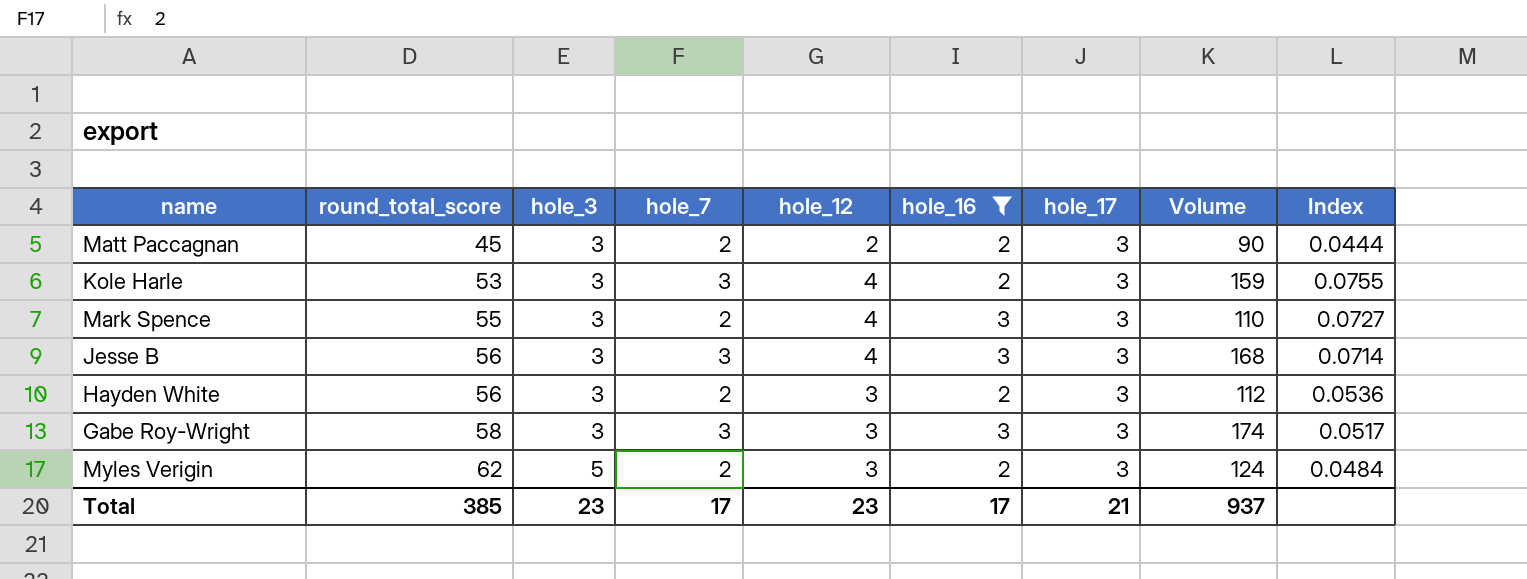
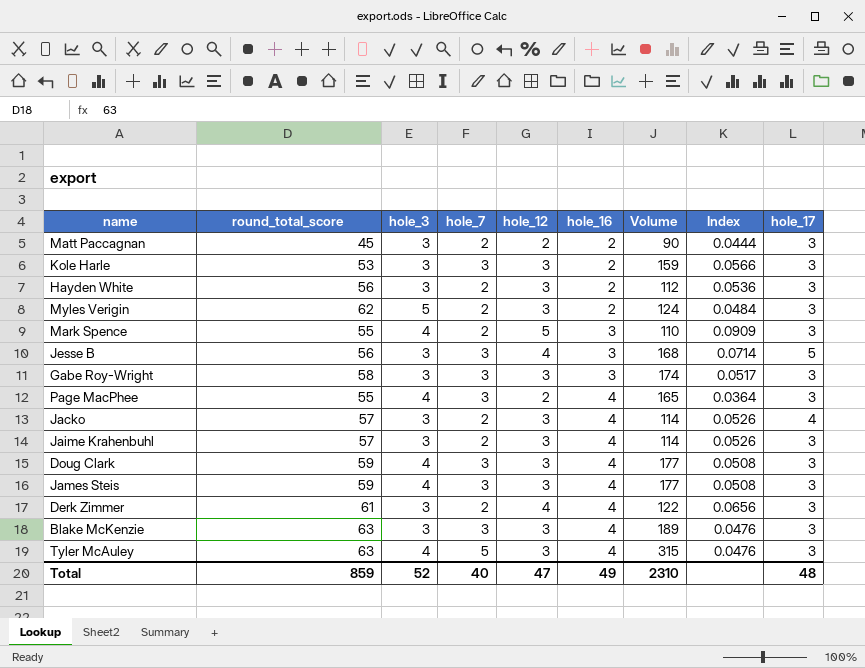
filter: hole_16 != 4 -> none
row order: round_total_score ascending -> hole_16 ascending
column hole_17 | position: 7 -> 9
Kole Harle | hole_12: 4 -> 3
Kole Harle | Index: 0.0755 -> 0.0566
Mark Spence | hole_3: 3 -> 4
Mark Spence | hole_12: 4 -> 5
Mark Spence | Index: 0.0727 -> 0.0909
Jesse B | hole_17: 3 -> 5
Total | round_total_score: 385 -> 859
Total | hole_3: 23 -> 52
Total | hole_7: 17 -> 40
Total | hole_12: 23 -> 47
Total | hole_16: 17 -> 49
Total | Volume: 937 -> 2310
Total | hole_17: 21 -> 48

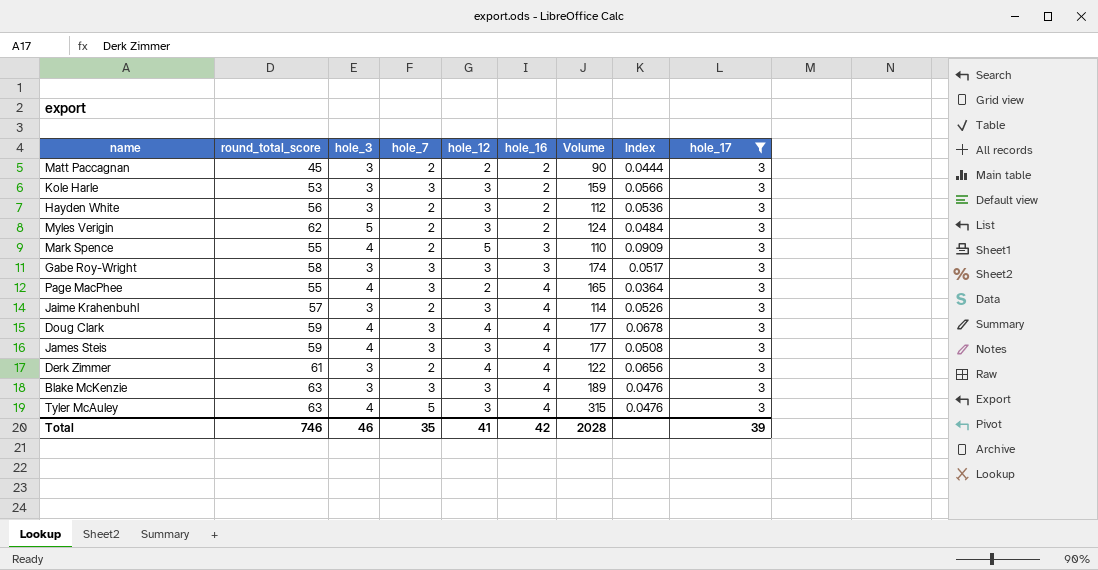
filter: none -> hole_17 = 3
Doug Clark | hole_12: 3 -> 4
Doug Clark | Index: 0.0508 -> 0.0678
Total | round_total_score: 859 -> 746
Total | hole_3: 52 -> 46
Total | hole_7: 40 -> 35
Total | hole_12: 47 -> 41
Total | hole_16: 49 -> 42
Total | Volume: 2310 -> 2028
Total | hole_17: 48 -> 39

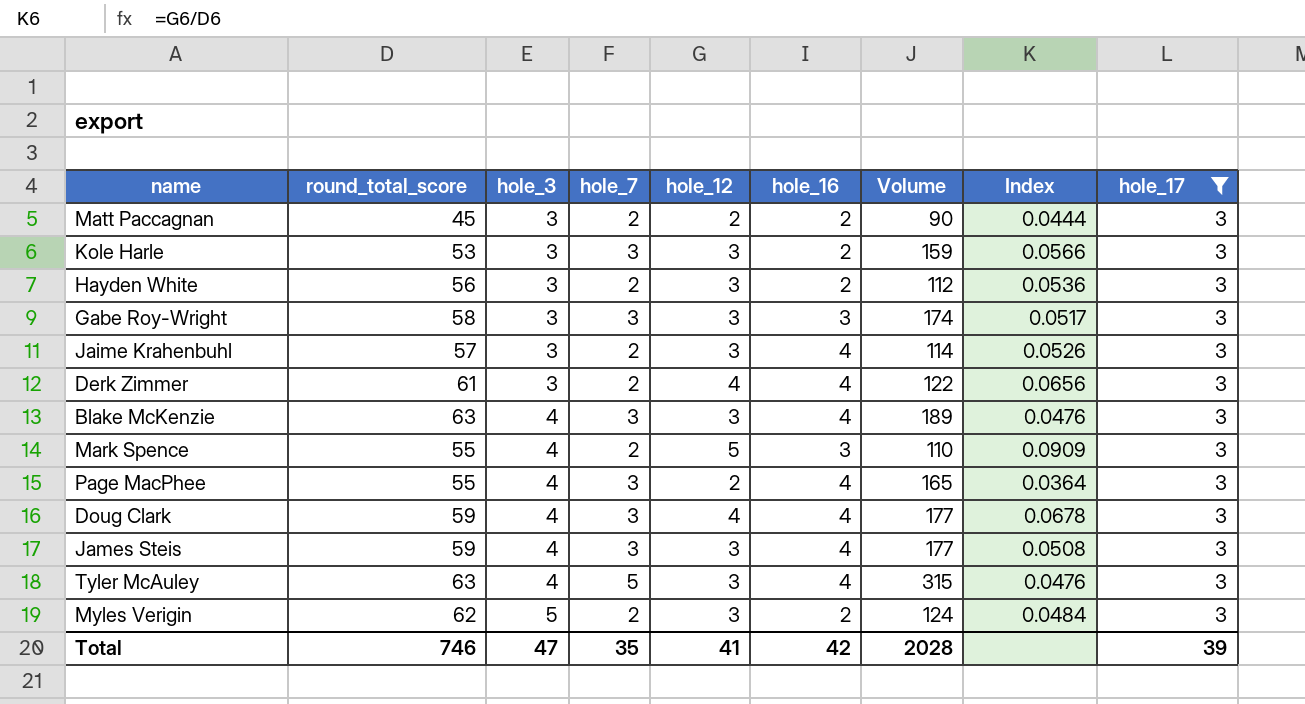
row order: hole_16 ascending -> hole_3 ascending
Blake McKenzie | hole_3: 3 -> 4
Total | hole_3: 46 -> 47

